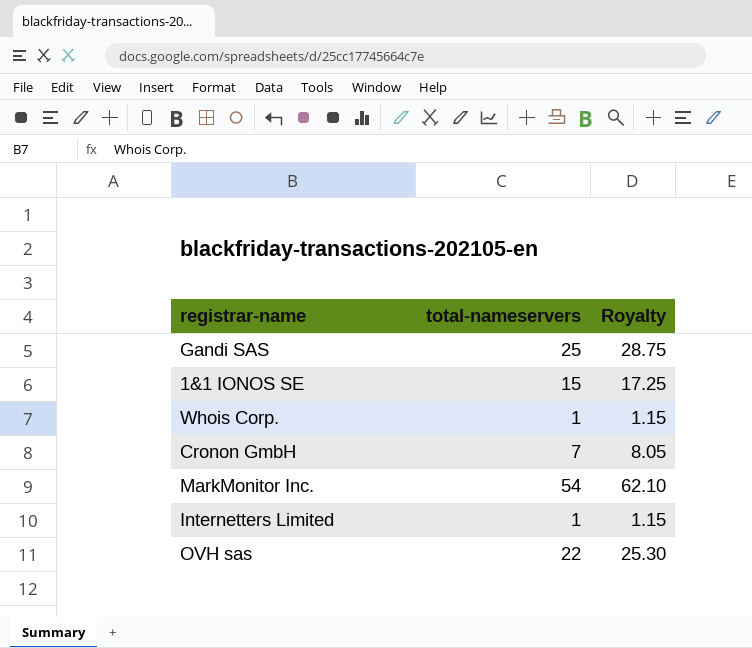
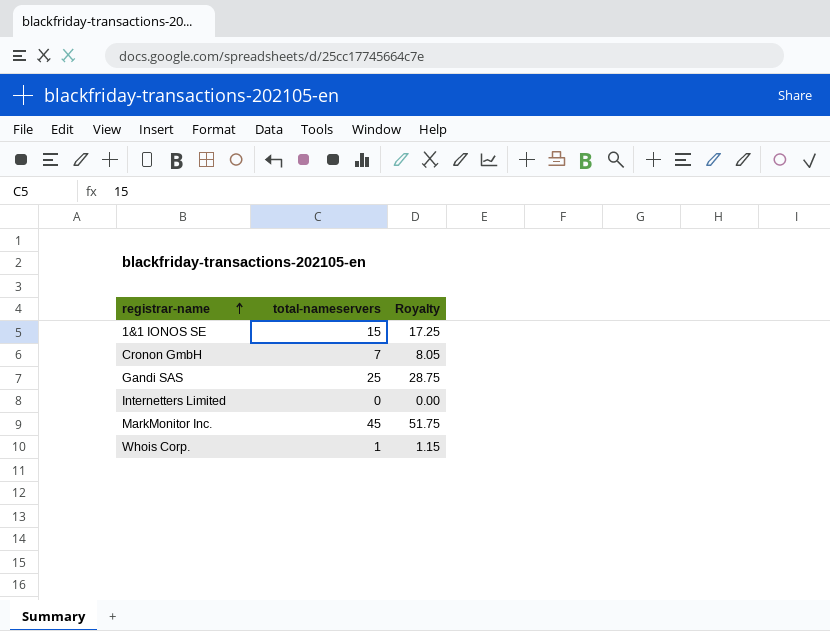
row order: none -> registrar-name ascending
row OVH sas: 22 | 25.30 -> none
Internetters Limited | total-nameservers: 1 -> 0
Internetters Limited | Royalty: 1.15 -> 0.00
MarkMonitor Inc. | total-nameservers: 54 -> 45
MarkMonitor Inc. | Royalty: 62.10 -> 51.75

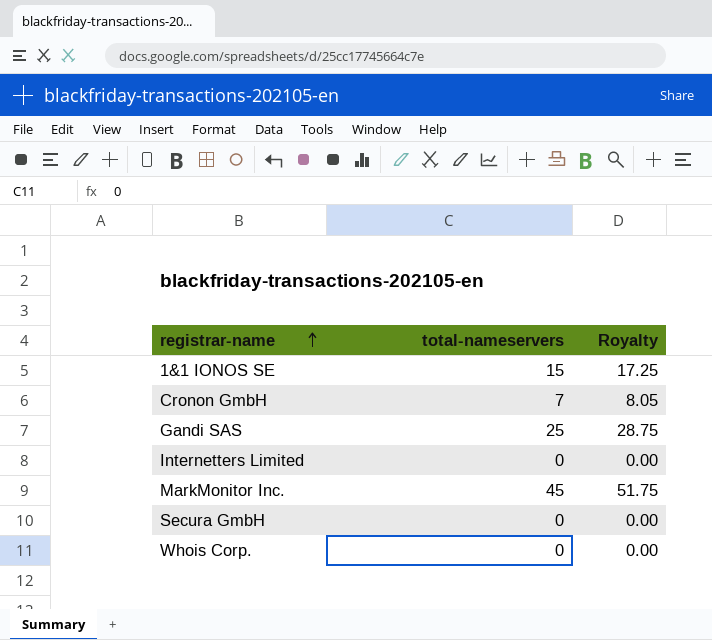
row Secura GmbH: none -> 0 | 0.00
Whois Corp. | total-nameservers: 1 -> 0
Whois Corp. | Royalty: 1.15 -> 0.00

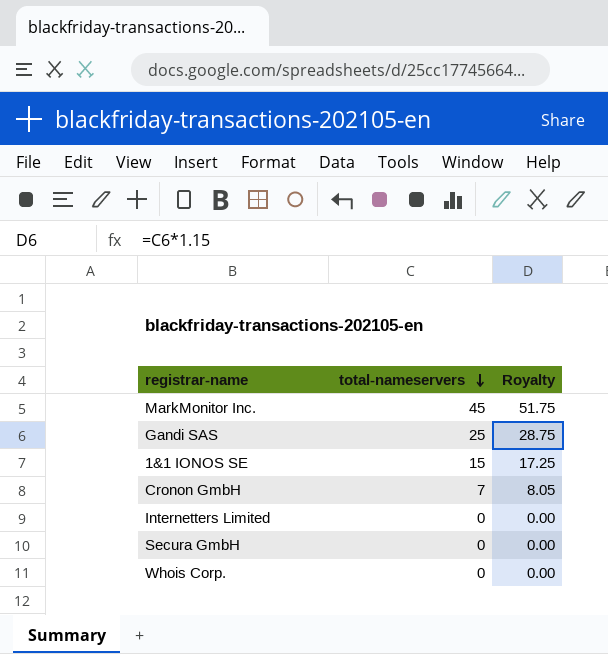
row order: registrar-name ascending -> total-nameservers descending

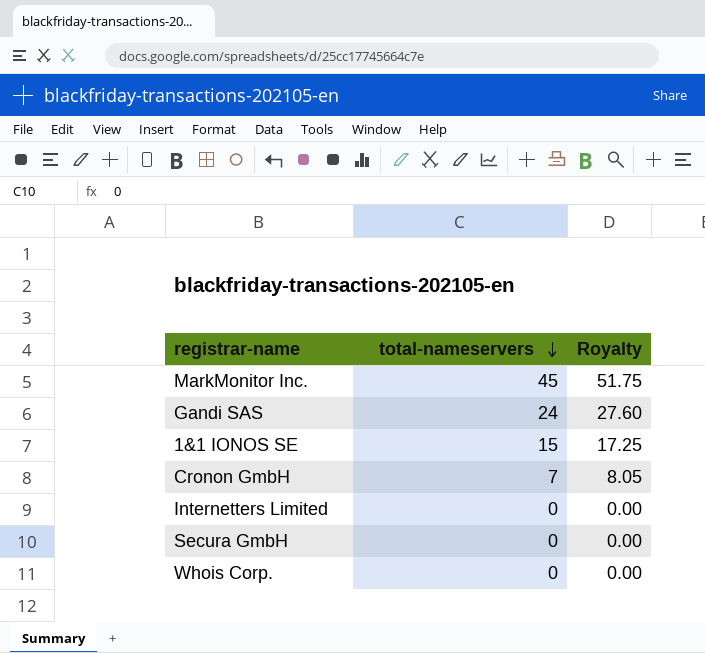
Gandi SAS | total-nameservers: 25 -> 24
Gandi SAS | Royalty: 28.75 -> 27.60

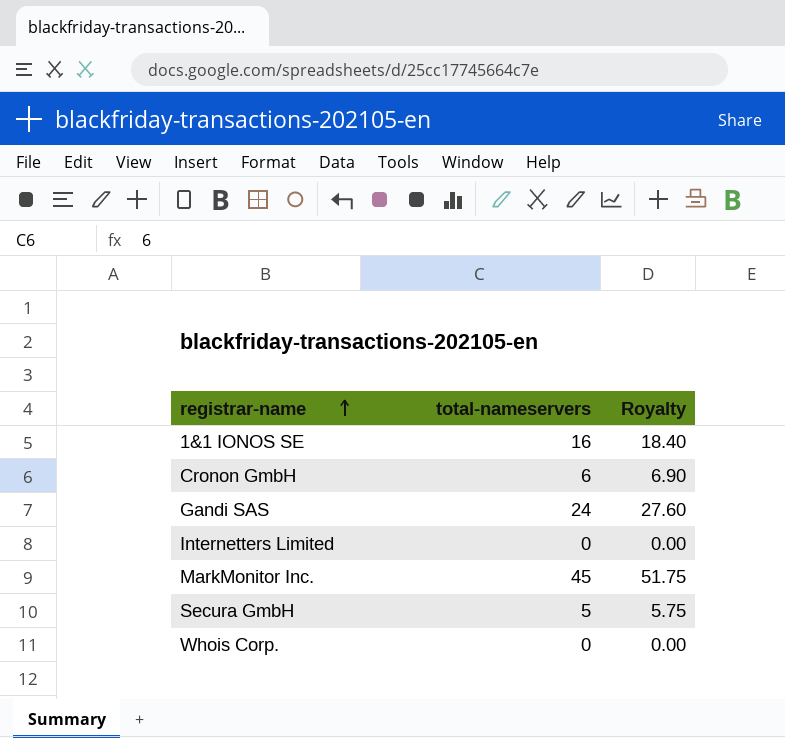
row order: total-nameservers descending -> registrar-name ascending
1&1 IONOS SE | total-nameservers: 15 -> 16
1&1 IONOS SE | Royalty: 17.25 -> 18.40
Cronon GmbH | total-nameservers: 7 -> 6
Cronon GmbH | Royalty: 8.05 -> 6.90
Secura GmbH | total-nameservers: 0 -> 5
Secura GmbH | Royalty: 0.00 -> 5.75

